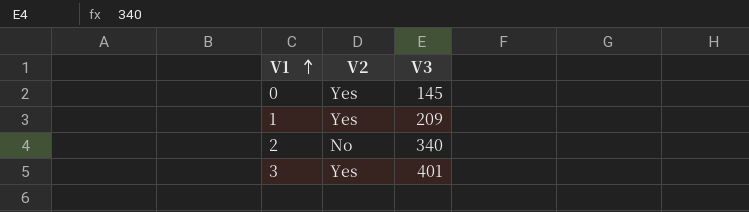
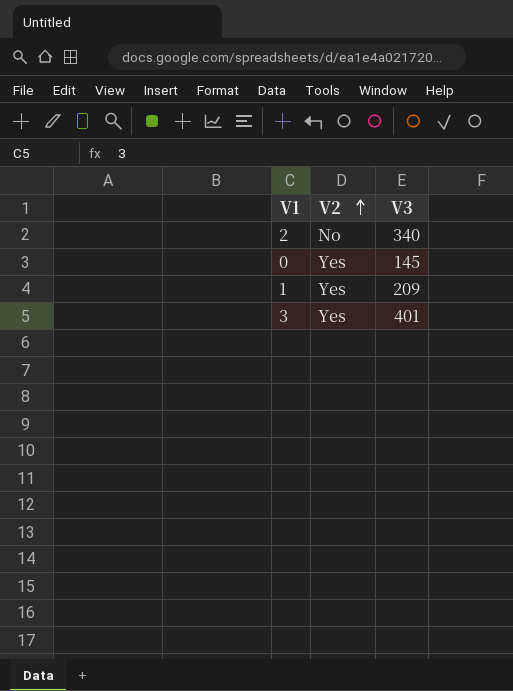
row order: V1 ascending -> V2 ascending

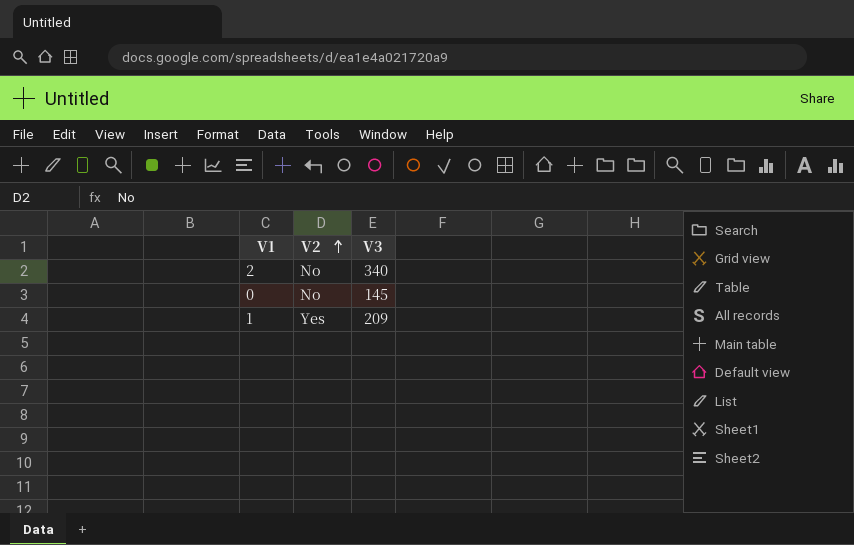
row 3: Yes | 401 -> none
0 | V2: Yes -> No

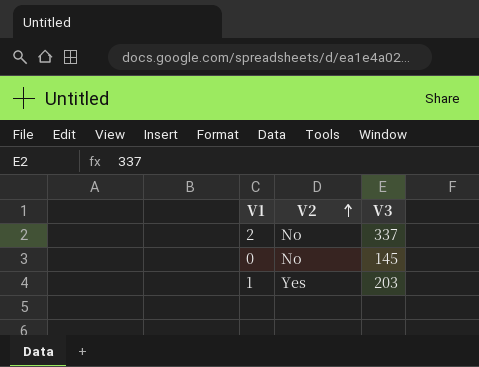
2 | V3: 340 -> 337
1 | V3: 209 -> 203

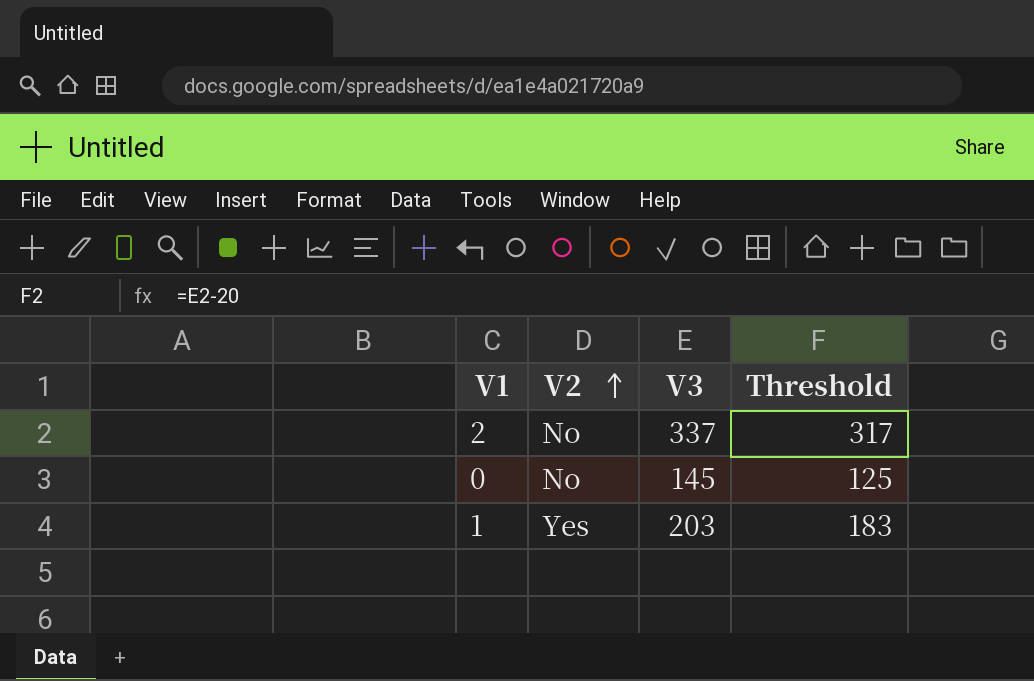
column Threshold | formula: none -> [V3] - 20

